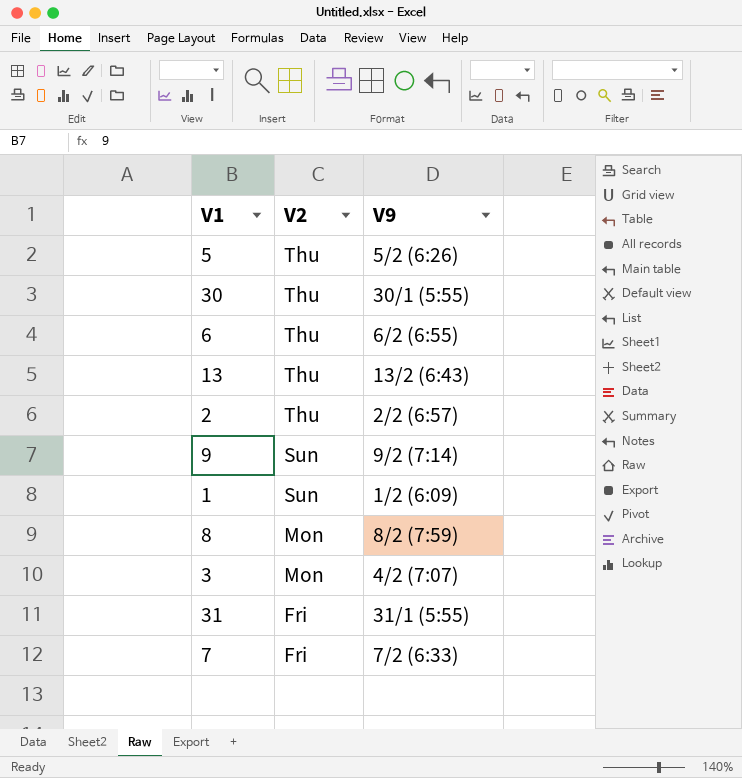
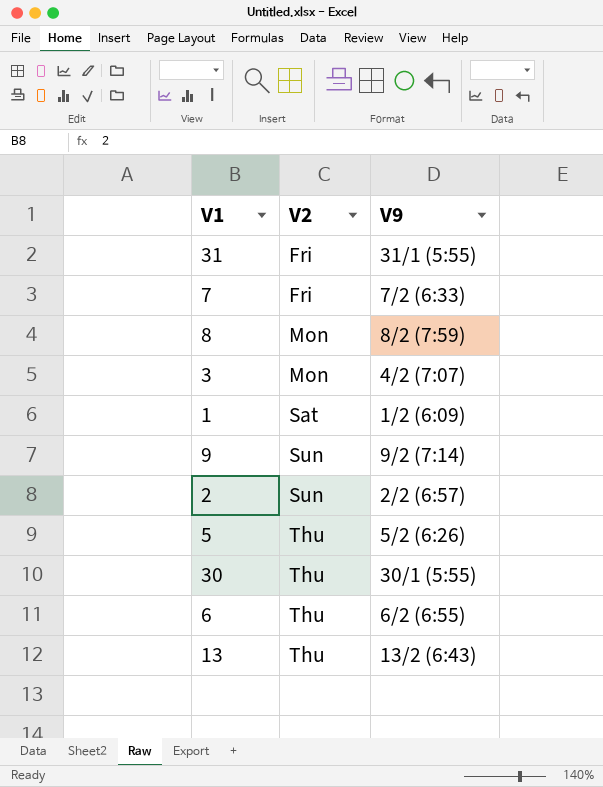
row order: V2 descending -> V2 ascending
1 | V2: Sun -> Sat
2 | V2: Thu -> Sun

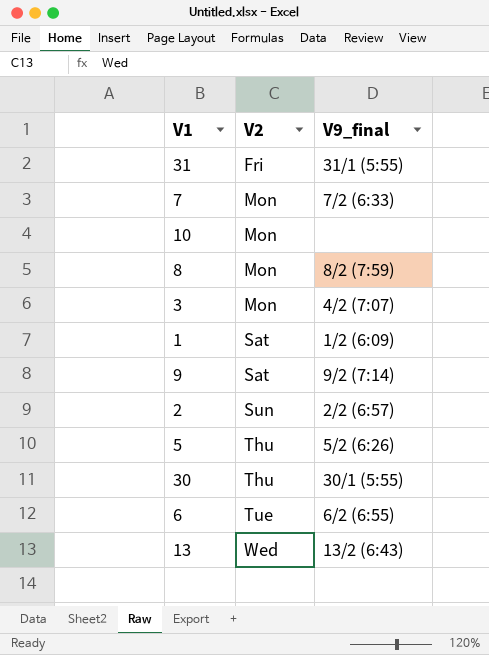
column name: V9 -> V9_final
7 | V2: Fri -> Mon
row 10: none -> Mon | none
9 | V2: Sun -> Sat
6 | V2: Thu -> Tue
13 | V2: Thu -> Wed

